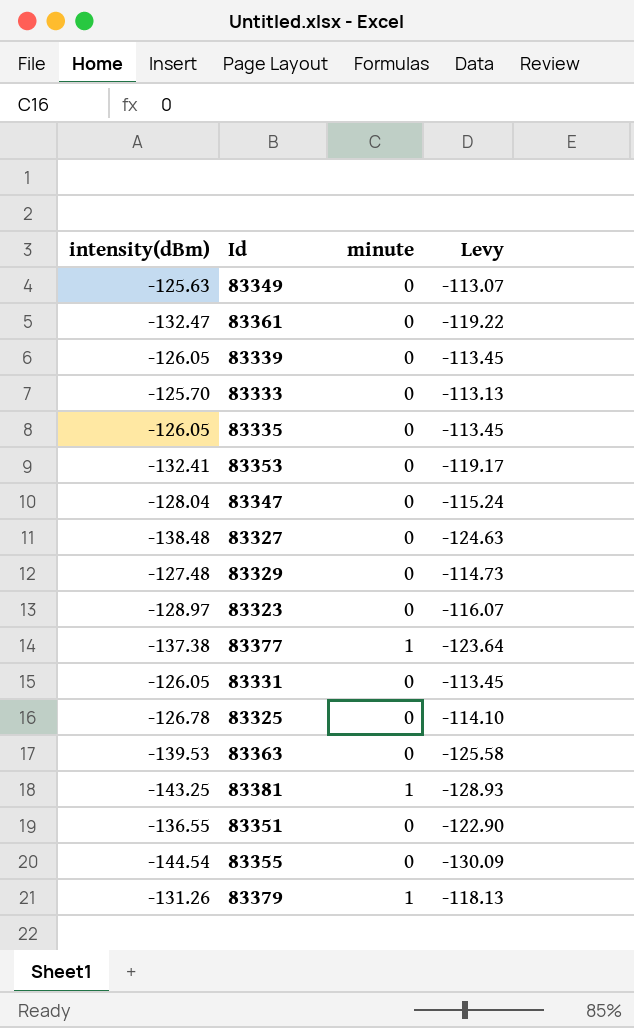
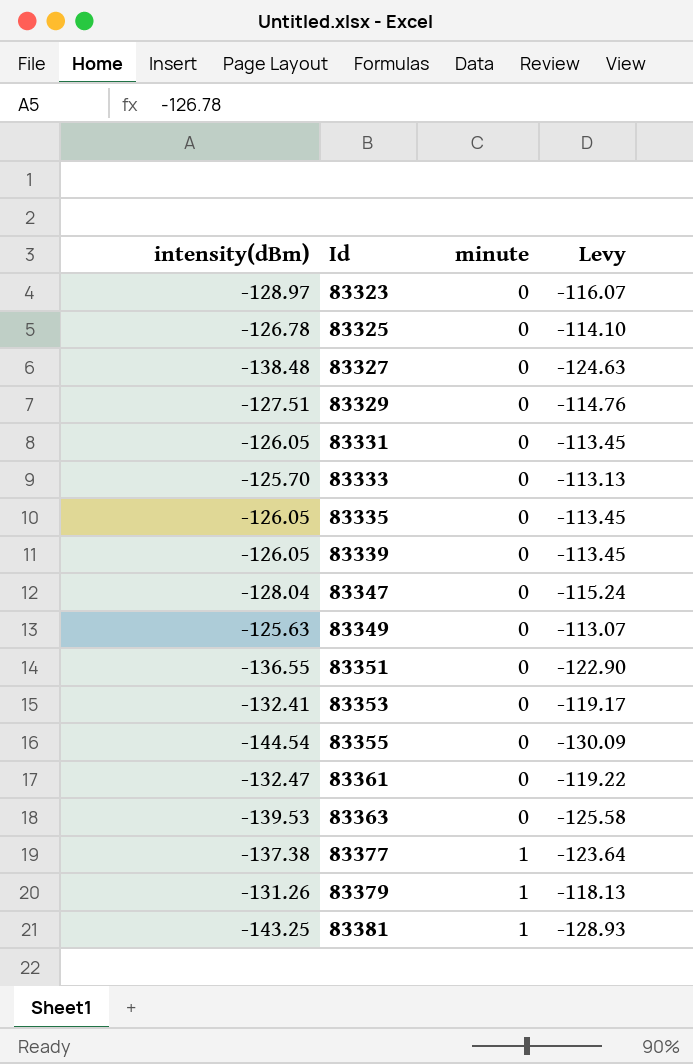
row order: none -> Id ascending
83329 | intensity(dBm): -127.48 -> -127.51
83329 | Levy: -114.73 -> -114.76

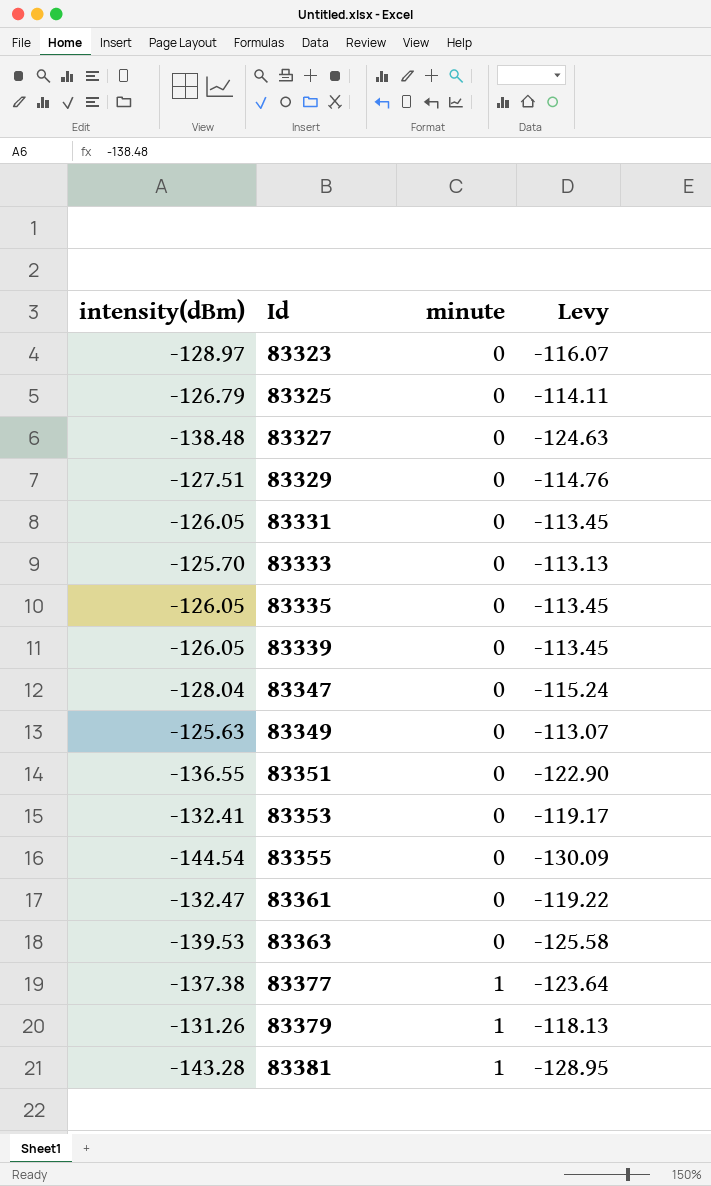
83325 | intensity(dBm): -126.78 -> -126.79
83325 | Levy: -114.10 -> -114.11
83381 | intensity(dBm): -143.25 -> -143.28
83381 | Levy: -128.93 -> -128.95

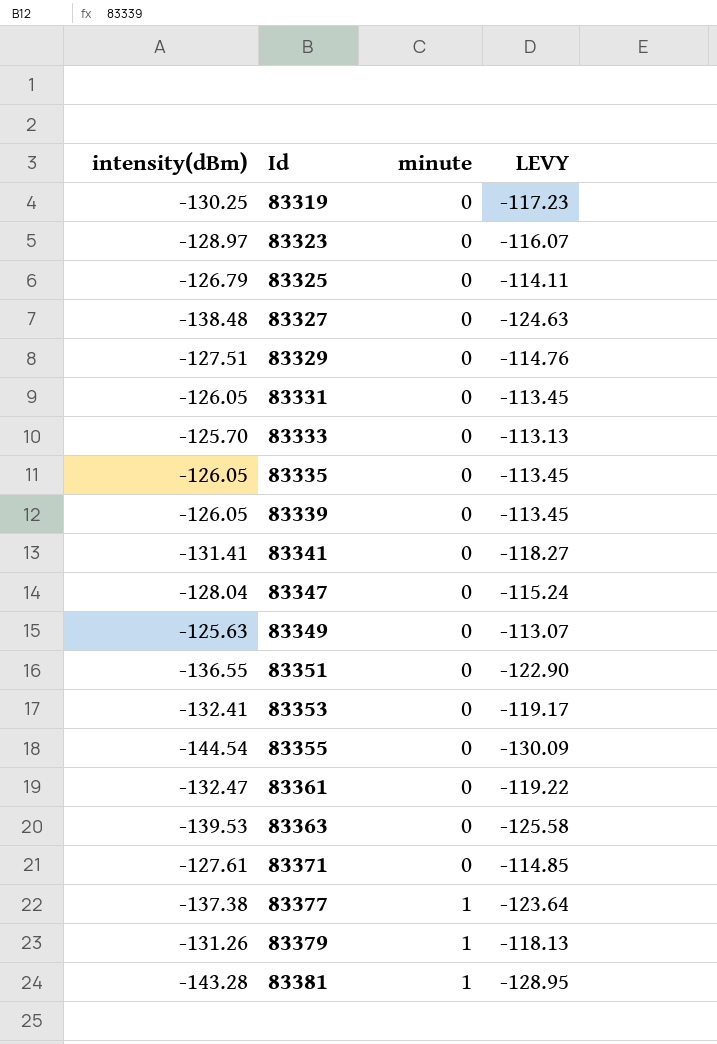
column name: Levy -> LEVY
row 83319: none -> -130.25 | 0 | -117.23
row 83341: none -> -131.41 | 0 | -118.27
row 83371: none -> -127.61 | 0 | -114.85

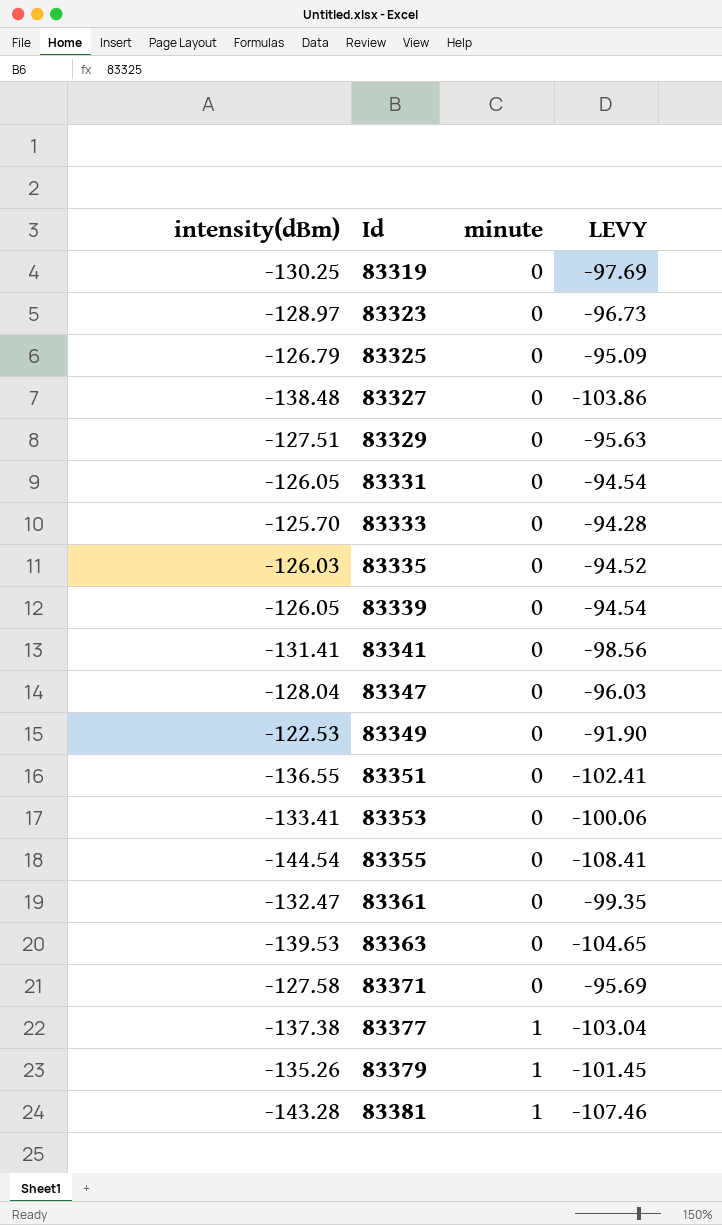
column LEVY | formula: [intensity(dBm)] * 0.9 -> [intensity(dBm)] * 0.75
83335 | intensity(dBm): -126.05 -> -126.03
83349 | intensity(dBm): -125.63 -> -122.53
83353 | intensity(dBm): -132.41 -> -133.41
83371 | intensity(dBm): -127.61 -> -127.58
83379 | intensity(dBm): -131.26 -> -135.26

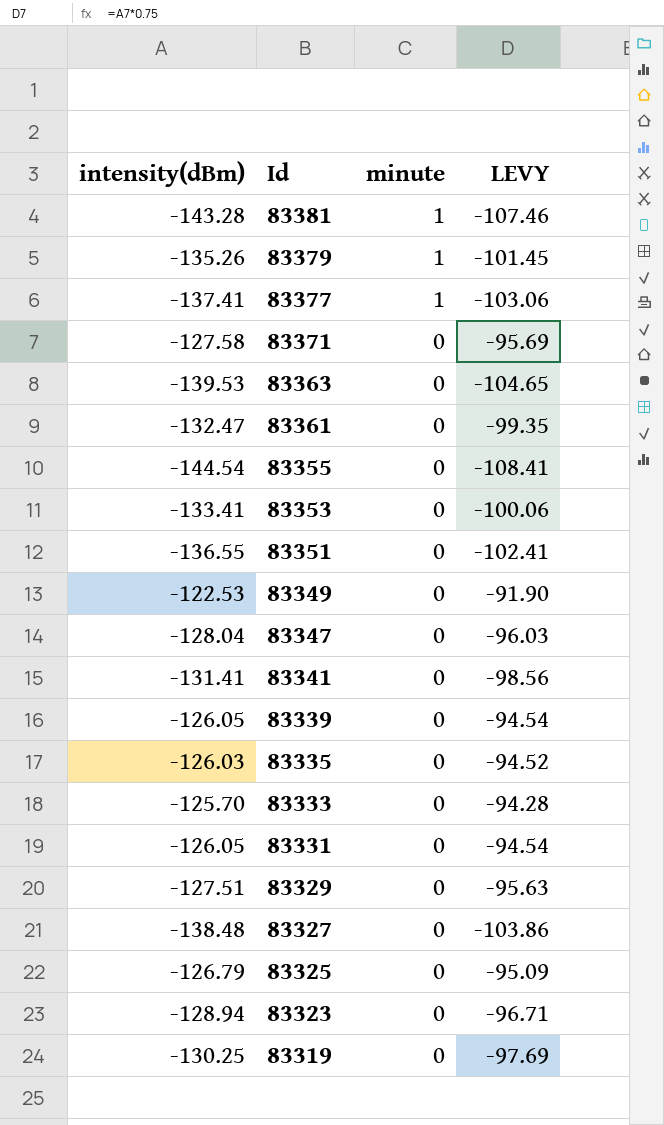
row order: Id ascending -> Id descending
83377 | intensity(dBm): -137.38 -> -137.41
83377 | LEVY: -103.04 -> -103.06
83323 | intensity(dBm): -128.97 -> -128.94
83323 | LEVY: -96.73 -> -96.71

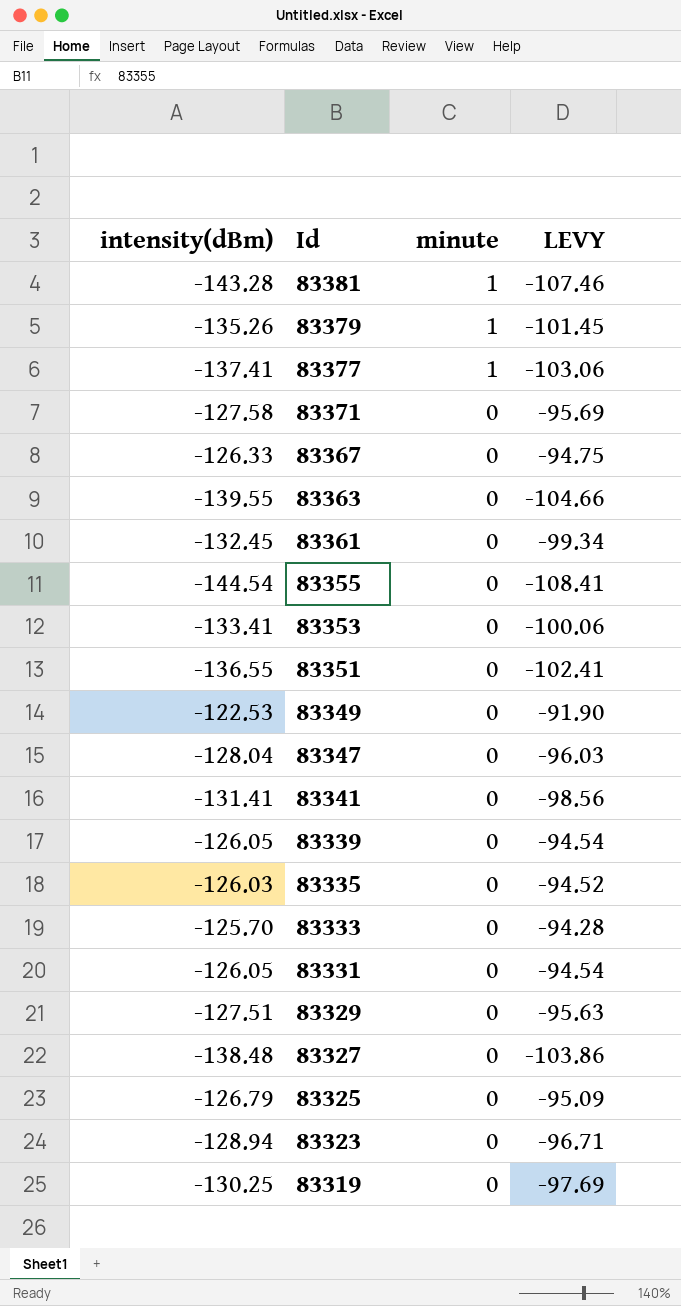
row 83367: none -> -126.33 | 0 | -94.75
83363 | intensity(dBm): -139.53 -> -139.55
83363 | LEVY: -104.65 -> -104.66
83361 | intensity(dBm): -132.47 -> -132.45
83361 | LEVY: -99.35 -> -99.34

